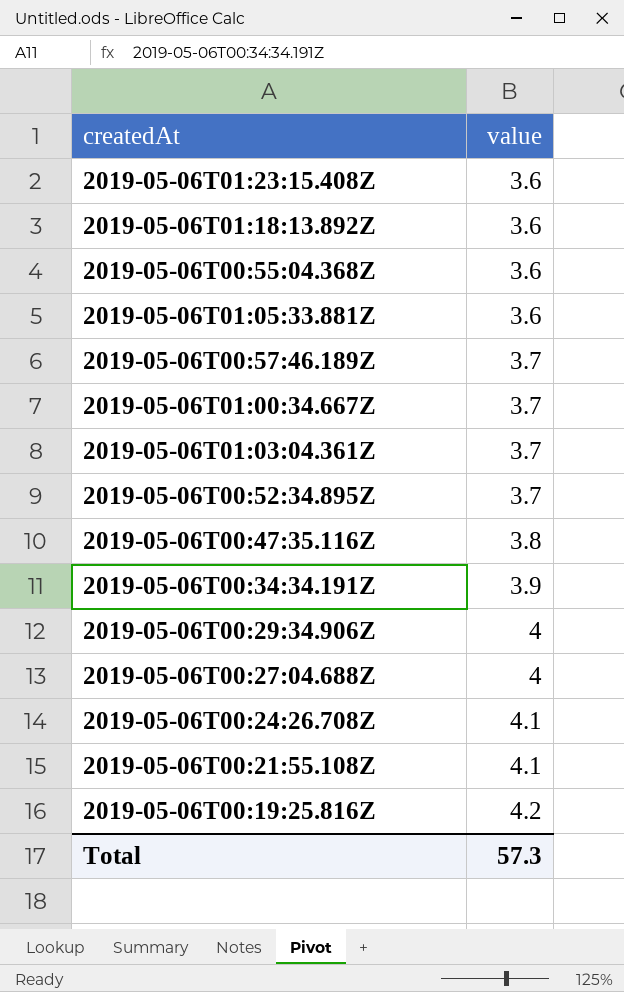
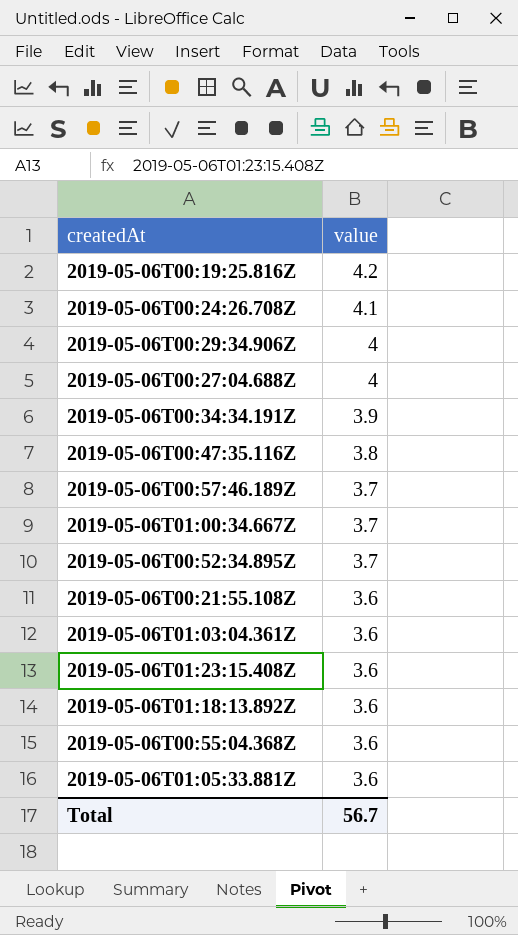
row order: value ascending -> value descending
2019-05-06T00:21:55.108Z | value: 4.1 -> 3.6
2019-05-06T01:03:04.361Z | value: 3.7 -> 3.6
Total | value: 57.3 -> 56.7

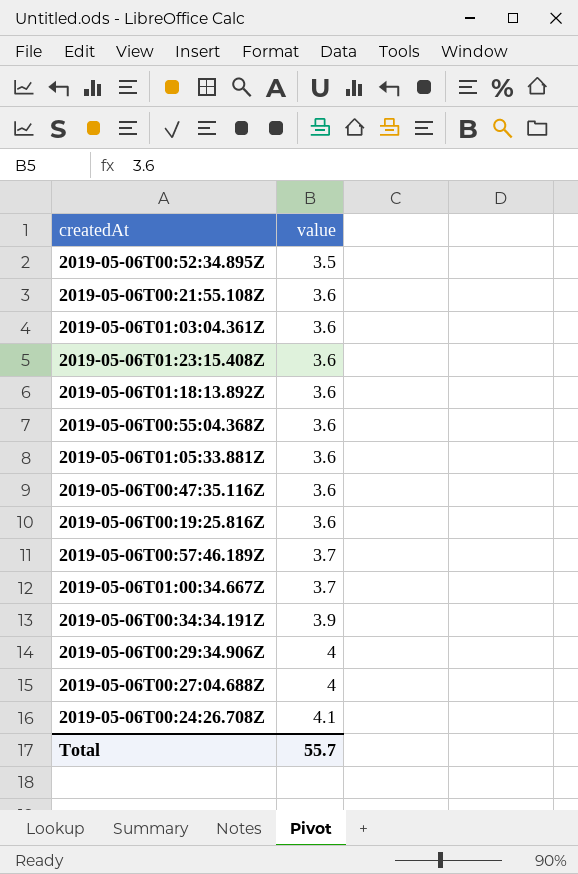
row order: value descending -> value ascending
2019-05-06T00:52:34.895Z | value: 3.7 -> 3.5
2019-05-06T00:47:35.116Z | value: 3.8 -> 3.6
2019-05-06T00:19:25.816Z | value: 4.2 -> 3.6
Total | value: 56.7 -> 55.7

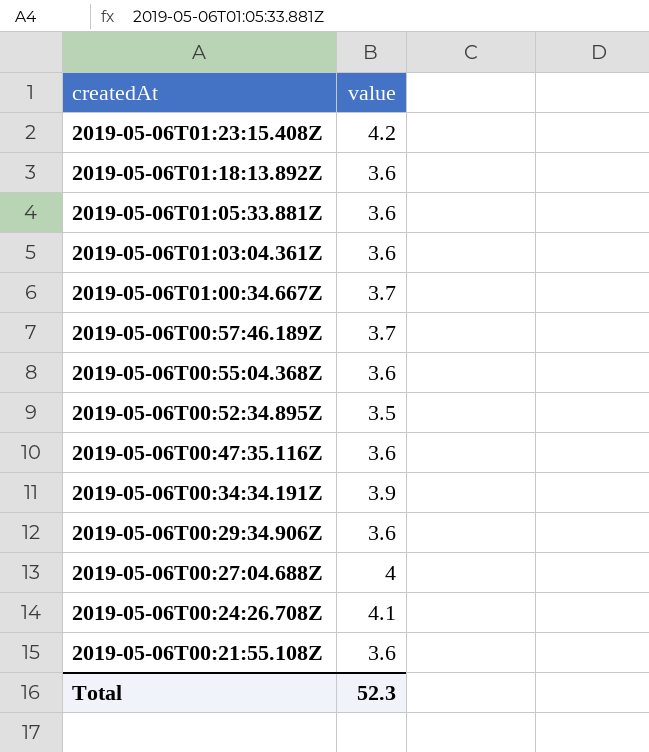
row order: value ascending -> createdAt descending
row 2019-05-06T00:19:25.816Z: 3.6 -> none
2019-05-06T01:23:15.408Z | value: 3.6 -> 4.2
2019-05-06T00:29:34.906Z | value: 4 -> 3.6
Total | value: 55.7 -> 52.3

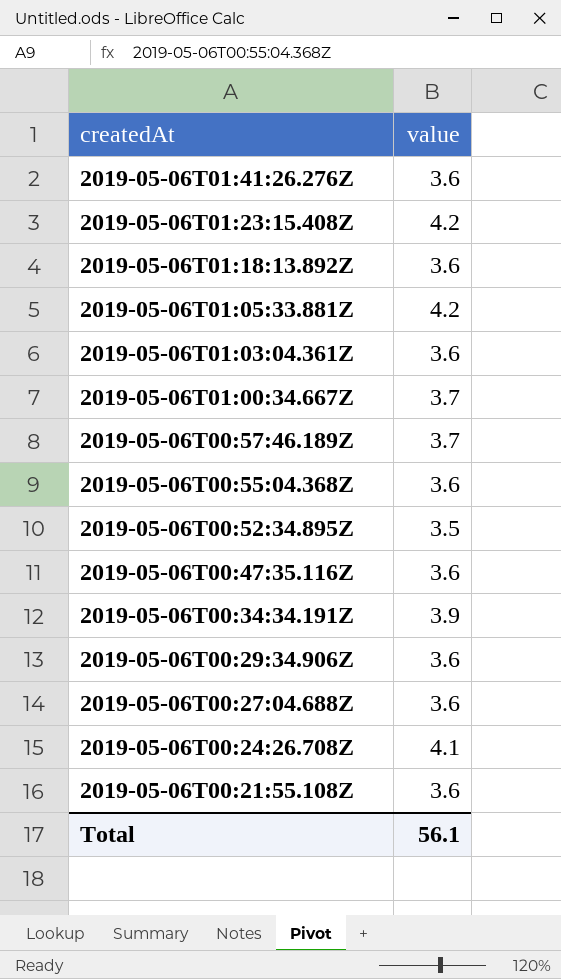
row 2019-05-06T01:41:26.276Z: none -> 3.6
2019-05-06T01:05:33.881Z | value: 3.6 -> 4.2
2019-05-06T00:27:04.688Z | value: 4 -> 3.6
Total | value: 52.3 -> 56.1

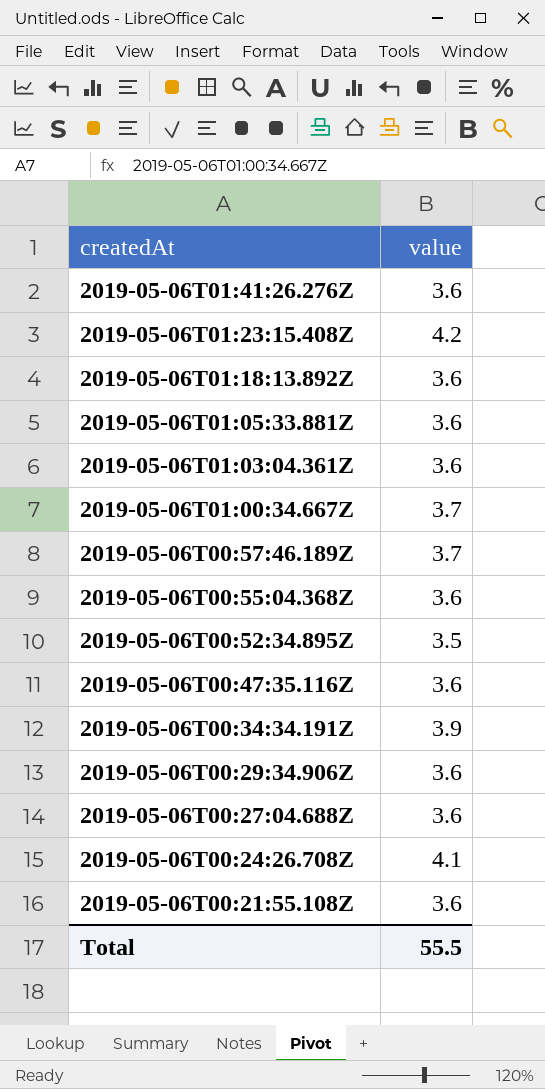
2019-05-06T01:05:33.881Z | value: 4.2 -> 3.6
Total | value: 56.1 -> 55.5

